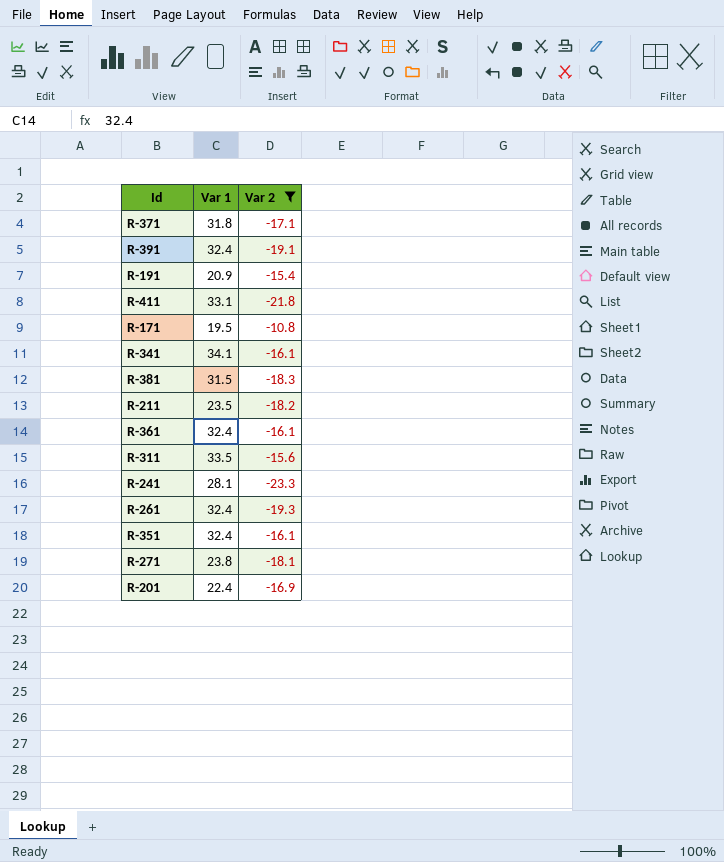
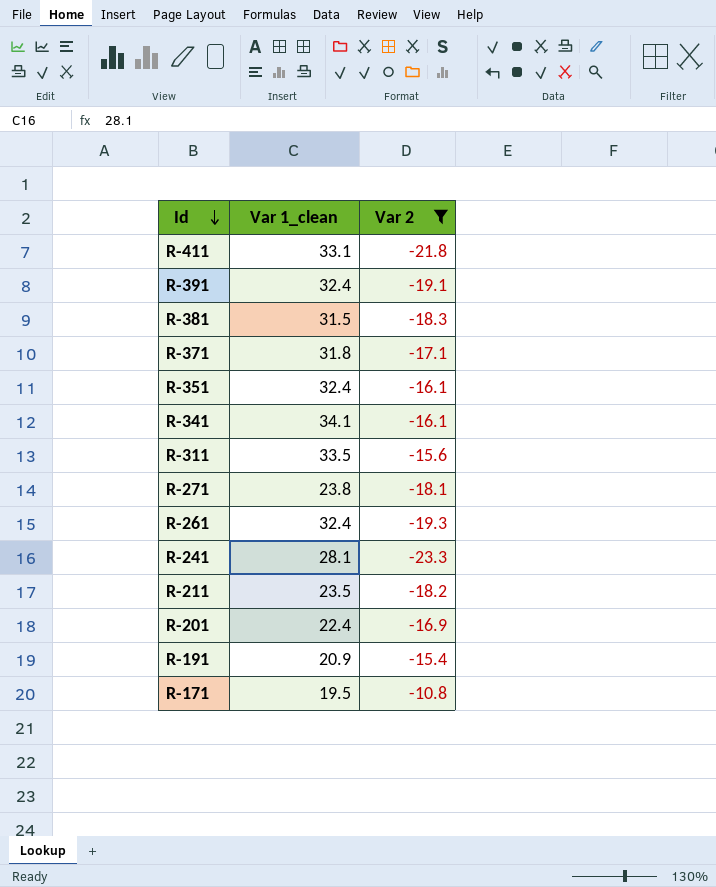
row order: none -> Id descending
column name: Var 1 -> Var 1_clean
row R-361: 32.4 | -16.1 -> none

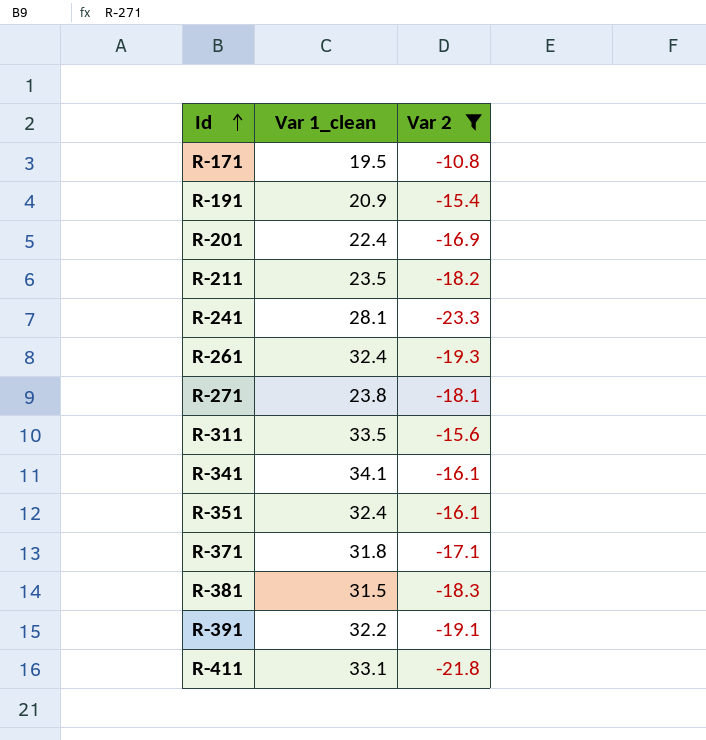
row order: Id descending -> Id ascending
R-391 | Var 1_clean: 32.4 -> 32.2

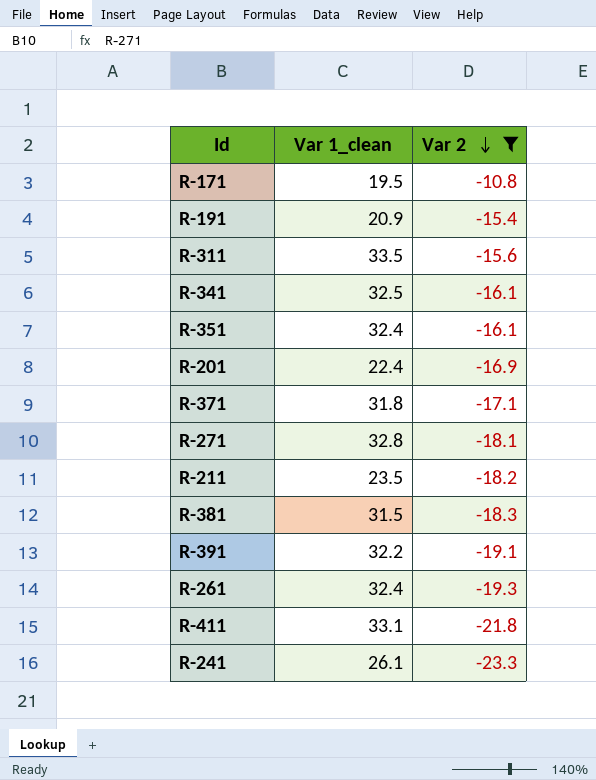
row order: Id ascending -> Var 2 descending
R-341 | Var 1_clean: 34.1 -> 32.5
R-271 | Var 1_clean: 23.8 -> 32.8
R-241 | Var 1_clean: 28.1 -> 26.1

